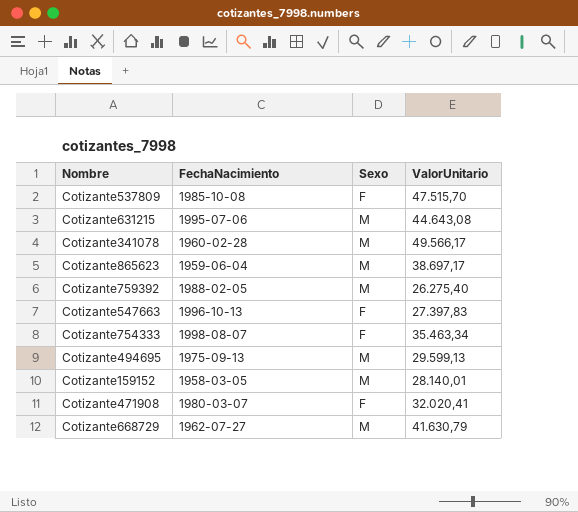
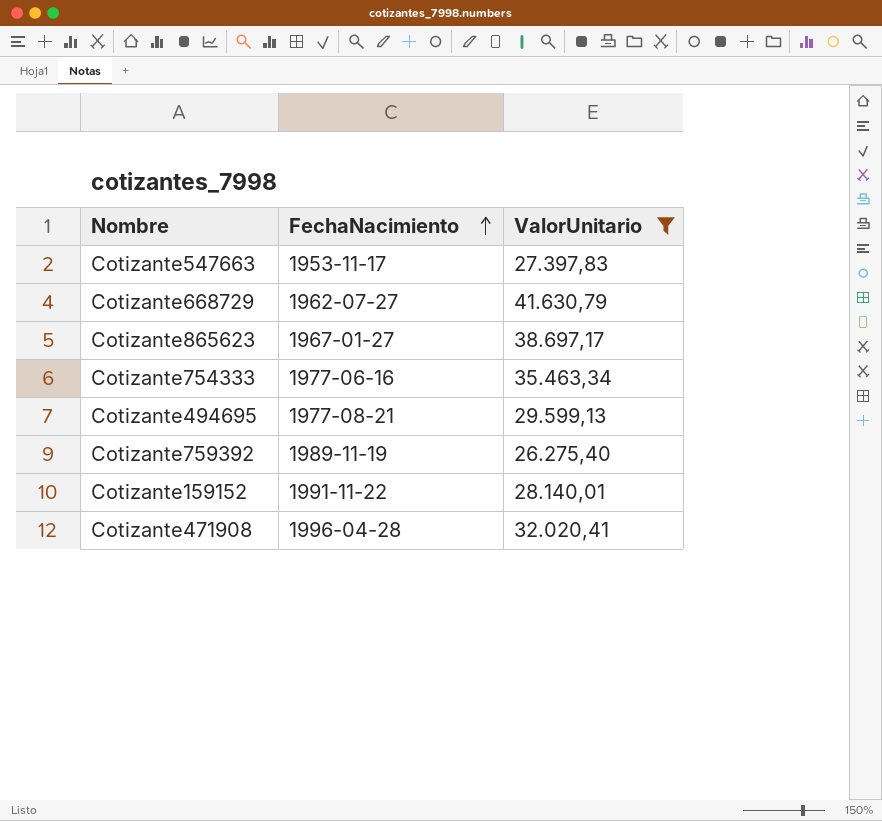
filter: none -> ValorUnitario <= 41.630,79
row order: none -> FechaNacimiento ascending
column Sexo | position: 3 -> none
Cotizante547663 | FechaNacimiento: 1996-10-13 -> 1953-11-17
Cotizante865623 | FechaNacimiento: 1959-06-04 -> 1967-01-27
Cotizante754333 | FechaNacimiento: 1998-08-07 -> 1977-06-16
Cotizante494695 | FechaNacimiento: 1975-09-13 -> 1977-08-21
Cotizante759392 | FechaNacimiento: 1988-02-05 -> 1989-11-19
Cotizante159152 | FechaNacimiento: 1958-03-05 -> 1991-11-22
Cotizante471908 | FechaNacimiento: 1980-03-07 -> 1996-04-28

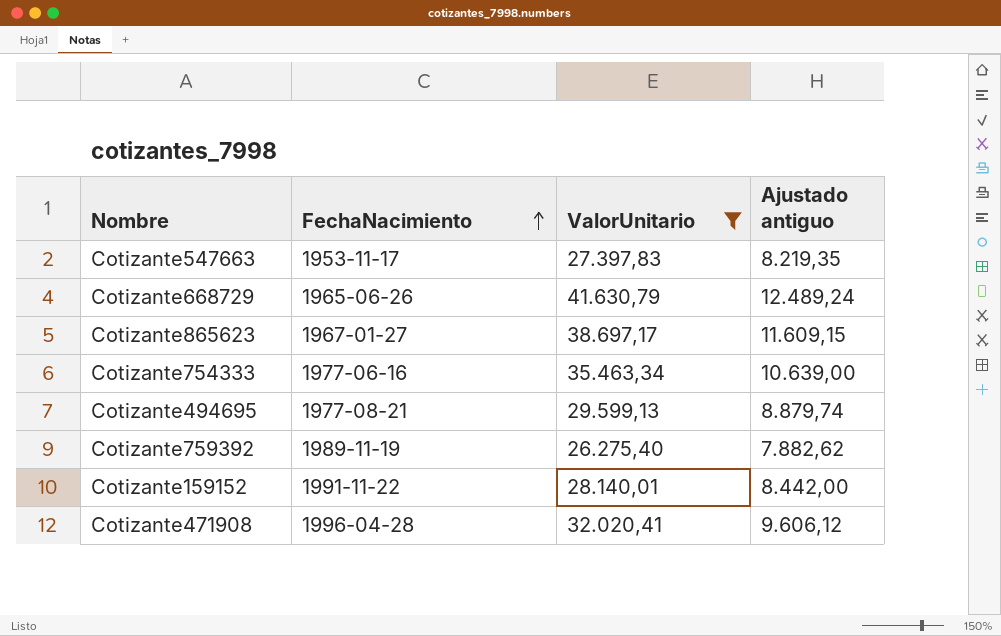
column Ajustado antiguo | formula: none -> [ValorUnitario] * 0,3
Cotizante668729 | FechaNacimiento: 1962-07-27 -> 1965-06-26

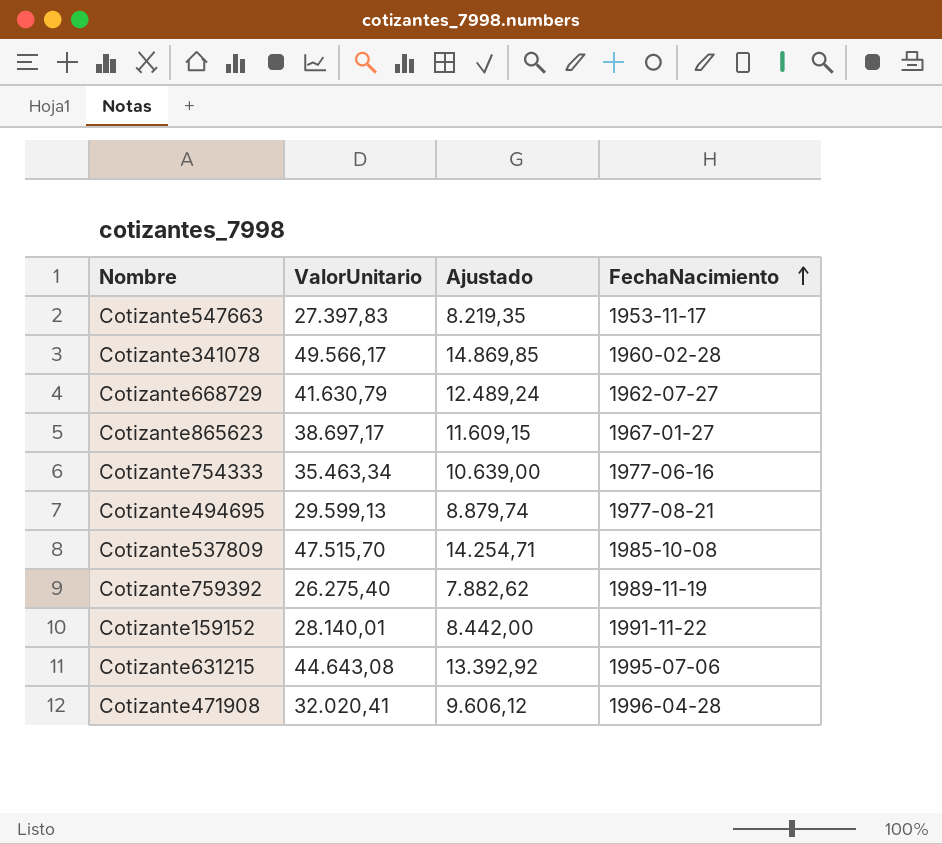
filter: ValorUnitario <= 41.630,79 -> none
column name: Ajustado antiguo -> Ajustado
column FechaNacimiento | position: 2 -> 4
Cotizante668729 | FechaNacimiento: 1965-06-26 -> 1962-07-27

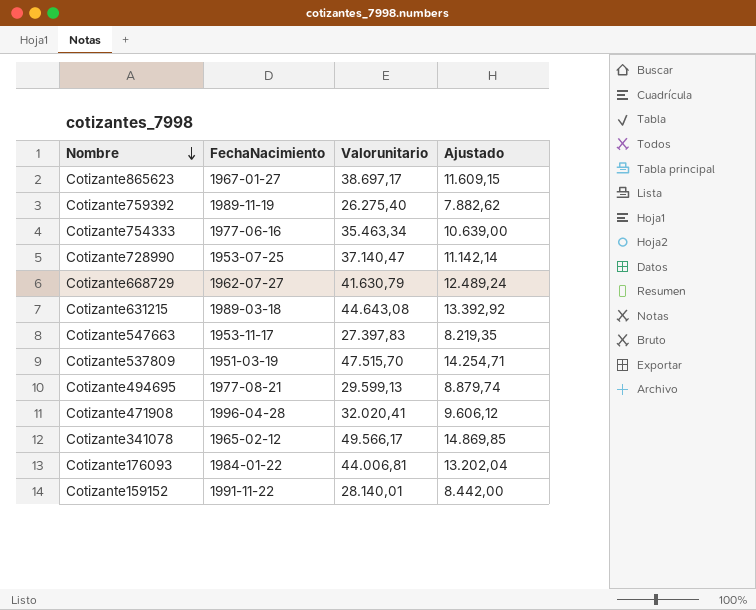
row order: FechaNacimiento ascending -> Nombre descending
column FechaNacimiento | position: 4 -> 2
column name: ValorUnitario -> Valorunitario
row Cotizante728990: none -> 1953-07-25 | 37.140,47 | 11.142,14
Cotizante631215 | FechaNacimiento: 1995-07-06 -> 1989-03-18
Cotizante537809 | FechaNacimiento: 1985-10-08 -> 1951-03-19
Cotizante341078 | FechaNacimiento: 1960-02-28 -> 1965-02-12
row Cotizante176093: none -> 1984-01-22 | 44.006,81 | 13.202,04

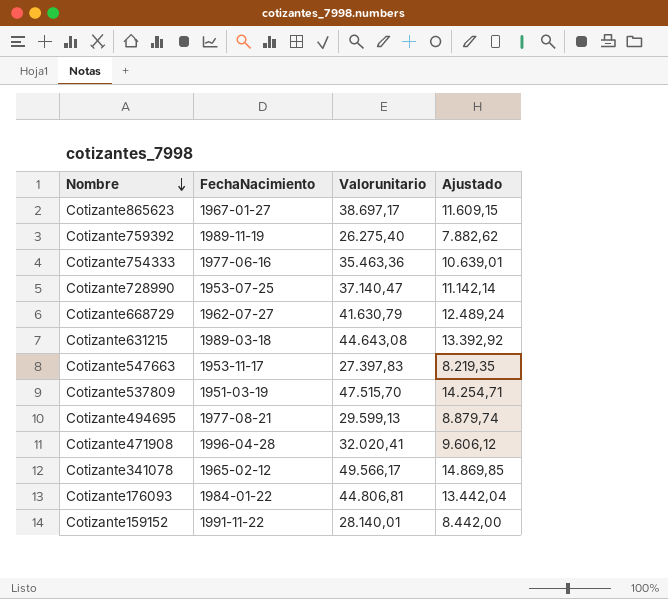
Cotizante754333 | Valorunitario: 35.463,34 -> 35.463,36
Cotizante754333 | Ajustado: 10.639,00 -> 10.639,01
Cotizante176093 | Valorunitario: 44.006,81 -> 44.806,81
Cotizante176093 | Ajustado: 13.202,04 -> 13.442,04

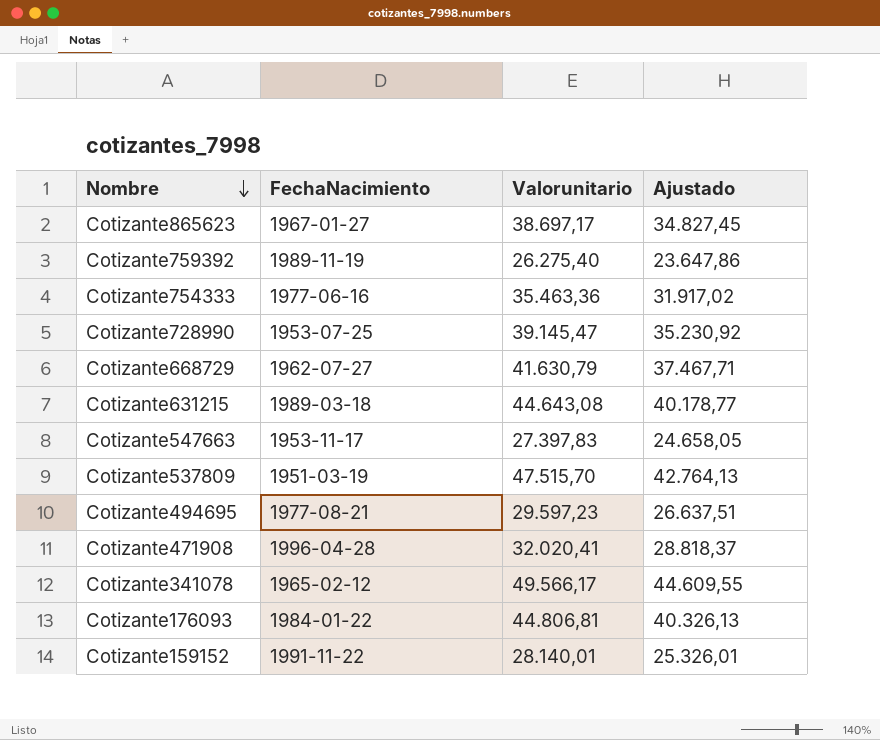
column Ajustado | formula: [Valorunitario] * 0,3 -> [Valorunitario] * 0,9
Cotizante728990 | Valorunitario: 37.140,47 -> 39.145,47
Cotizante494695 | Valorunitario: 29.599,13 -> 29.597,23

